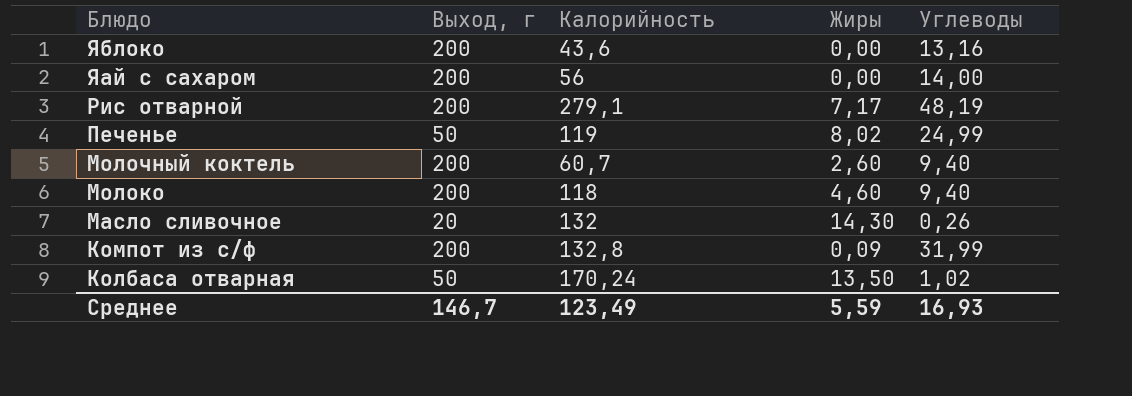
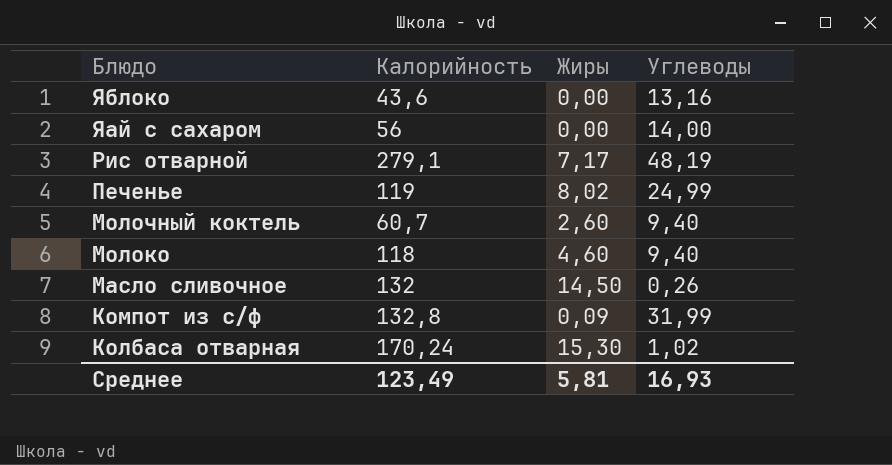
column Выход, г | position: 2 -> none
Масло сливочное | Жиры: 14,30 -> 14,50
Колбаса отварная | Жиры: 13,50 -> 15,30
Среднее | Жиры: 5,59 -> 5,81

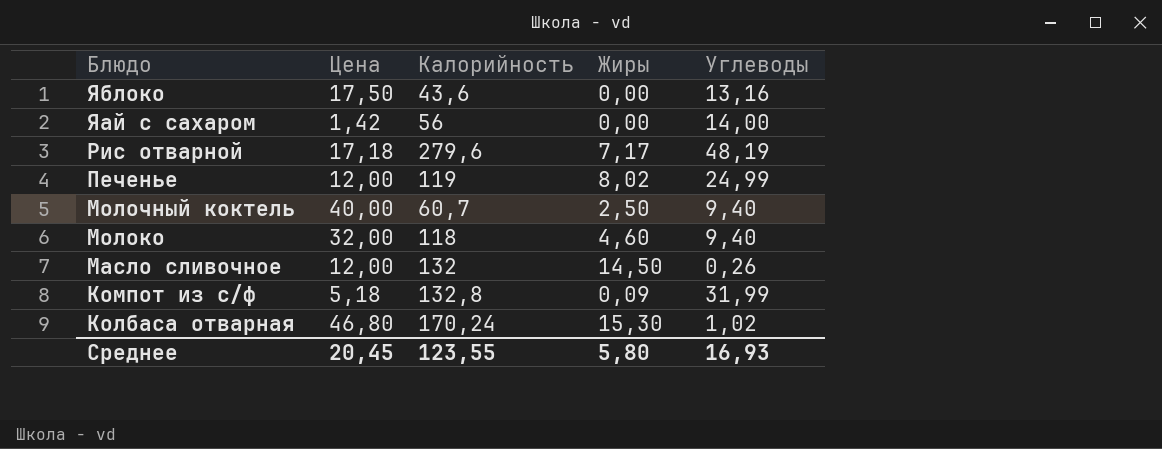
column Цена | position: none -> 2
Рис отварной | Калорийность: 279,1 -> 279,6
Молочный коктель | Жиры: 2,60 -> 2,50
Среднее | Калорийность: 123,49 -> 123,55
Среднее | Жиры: 5,81 -> 5,80

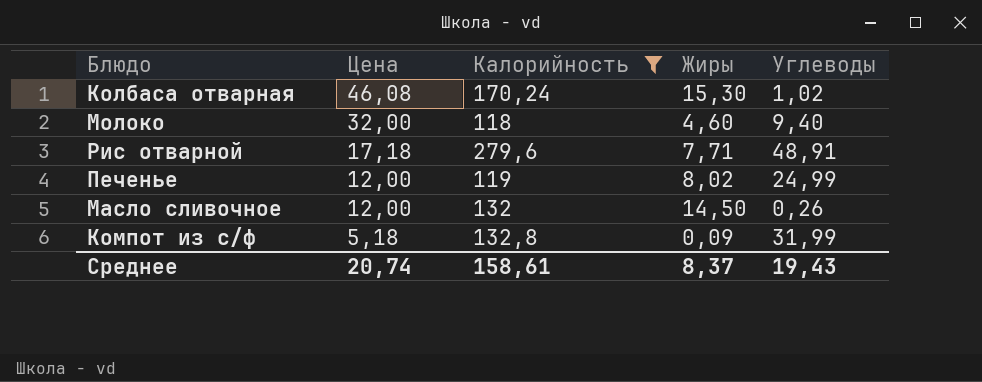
filter: none -> Калорийность >= 118
row order: Блюдо descending -> Цена descending
Колбаса отварная | Цена: 46,80 -> 46,08
Рис отварной | Жиры: 7,17 -> 7,71
Рис отварной | Углеводы: 48,19 -> 48,91
Среднее | Цена: 20,45 -> 20,74
Среднее | Калорийность: 123,55 -> 158,61
Среднее | Жиры: 5,80 -> 8,37
Среднее | Углеводы: 16,93 -> 19,43

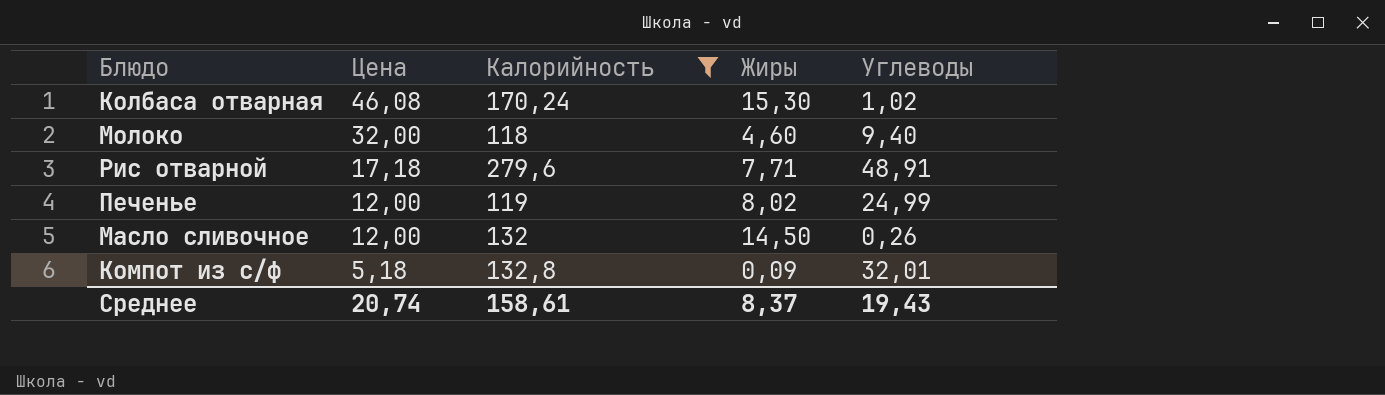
Компот из с/ф | Углеводы: 31,99 -> 32,01

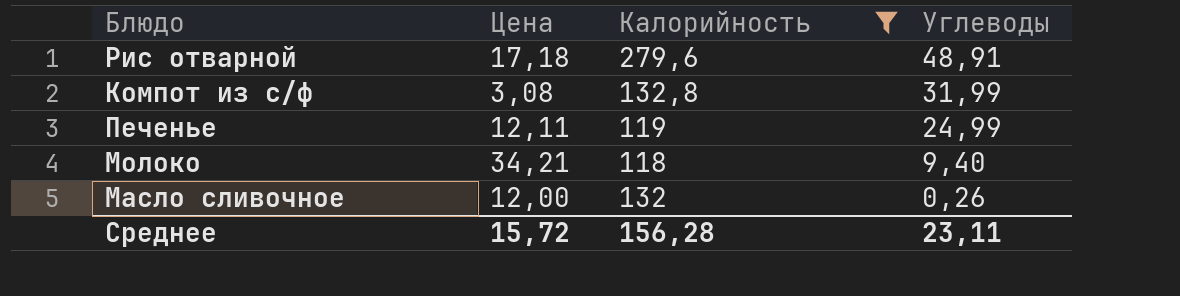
row order: Цена descending -> Углеводы descending
column Жиры | position: 4 -> none
row Колбаса отварная: 46,08 | 170,24 | 15,30 | 1,02 -> none
Компот из с/ф | Цена: 5,18 -> 3,08
Компот из с/ф | Углеводы: 32,01 -> 31,99
Печенье | Цена: 12,00 -> 12,11
Молоко | Цена: 32,00 -> 34,21
Среднее | Цена: 20,74 -> 15,72
Среднее | Калорийность: 158,61 -> 156,28
Среднее | Углеводы: 19,43 -> 23,11

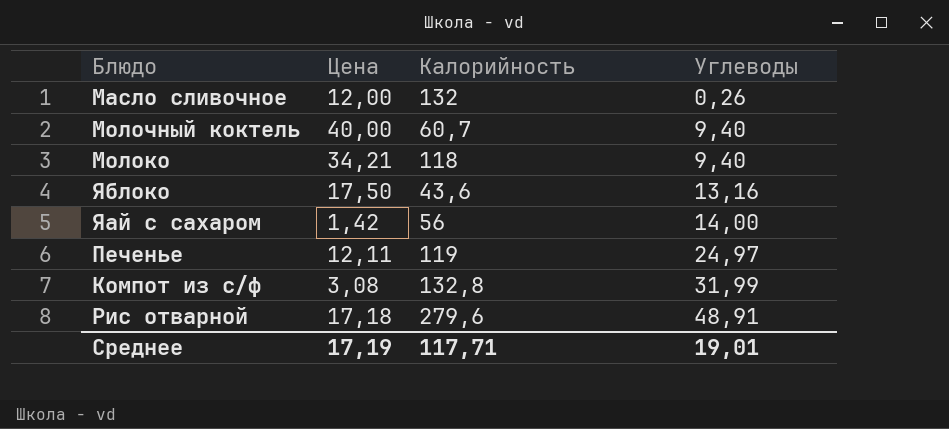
filter: Калорийность >= 118 -> none
row order: Углеводы descending -> Углеводы ascending
Печенье | Углеводы: 24,99 -> 24,97
Среднее | Цена: 15,72 -> 17,19
Среднее | Калорийность: 156,28 -> 117,71
Среднее | Углеводы: 23,11 -> 19,01

